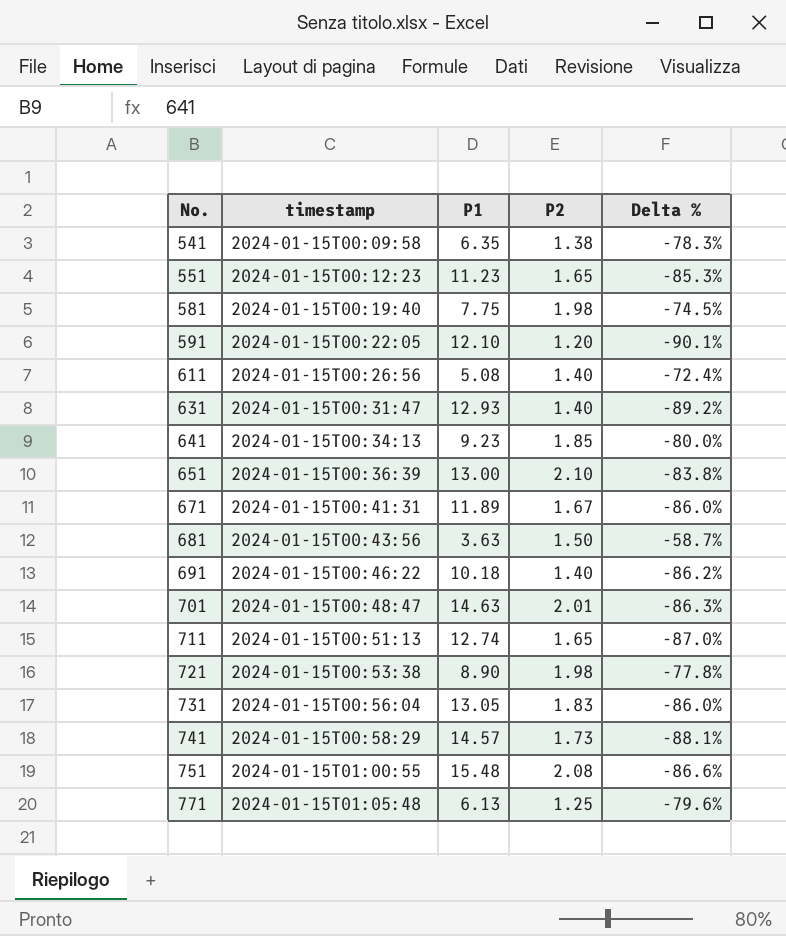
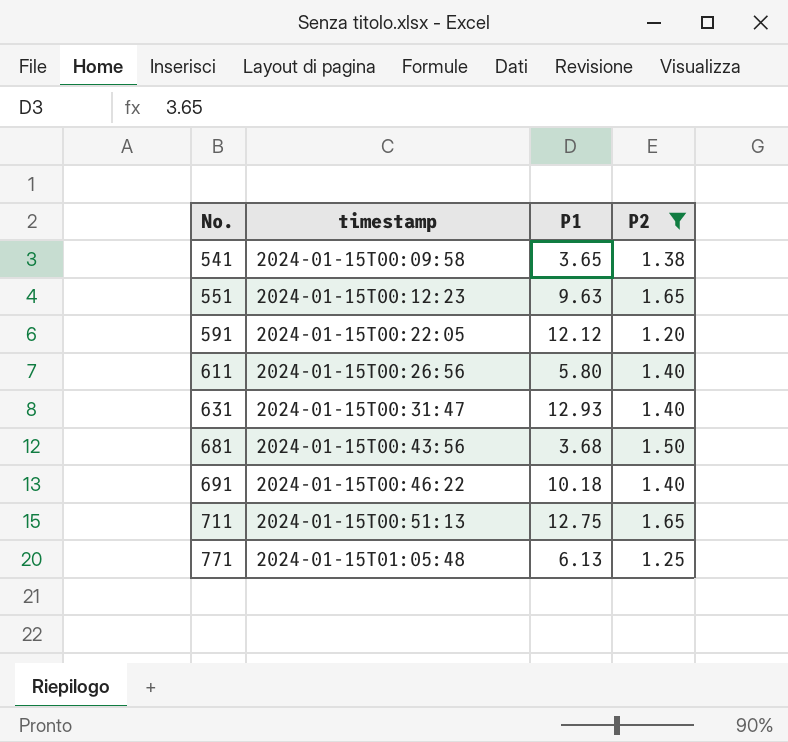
filter: none -> P2 <= 1.65
column Delta % | formula: ([P2] - [P1]) / [P1] -> none
541 | P1: 6.35 -> 3.65
551 | P1: 11.23 -> 9.63
591 | P1: 12.10 -> 12.12
611 | P1: 5.08 -> 5.80
681 | P1: 3.63 -> 3.68
711 | P1: 12.74 -> 12.75

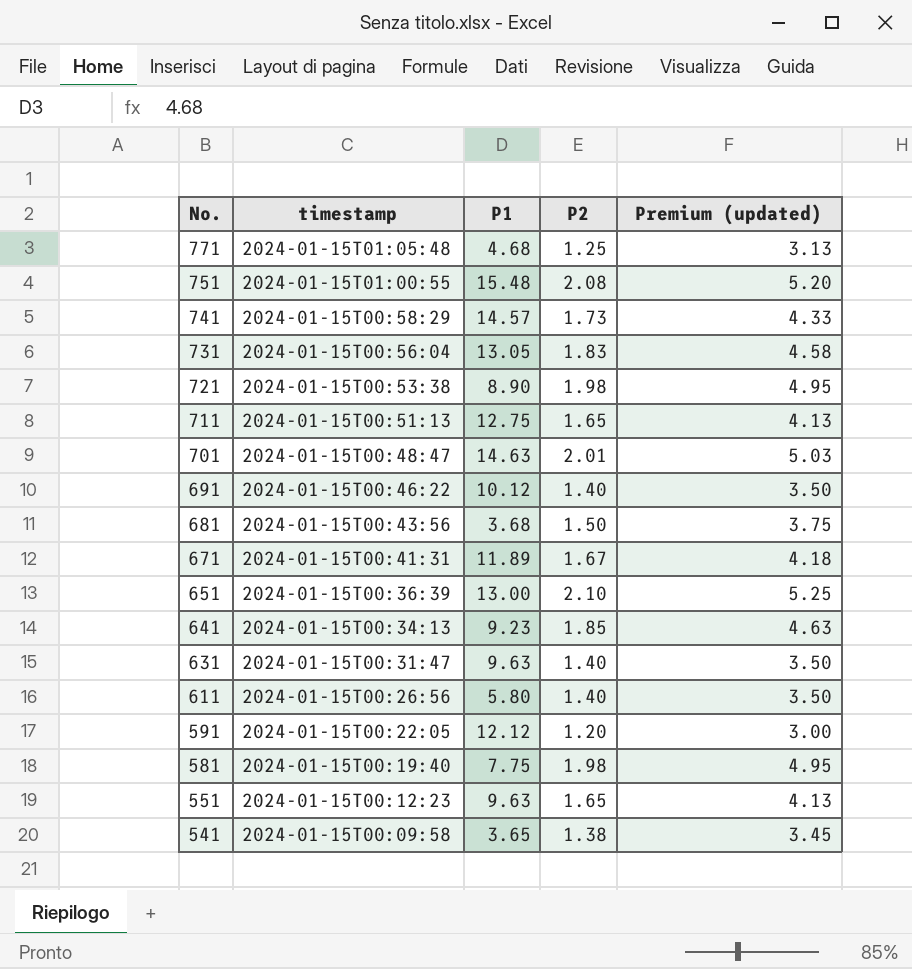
filter: P2 <= 1.65 -> none
row order: No. ascending -> No. descending
column Premium (updated) | formula: none -> [P2] * 2.5
771 | P1: 6.13 -> 4.68
691 | P1: 10.18 -> 10.12
631 | P1: 12.93 -> 9.63

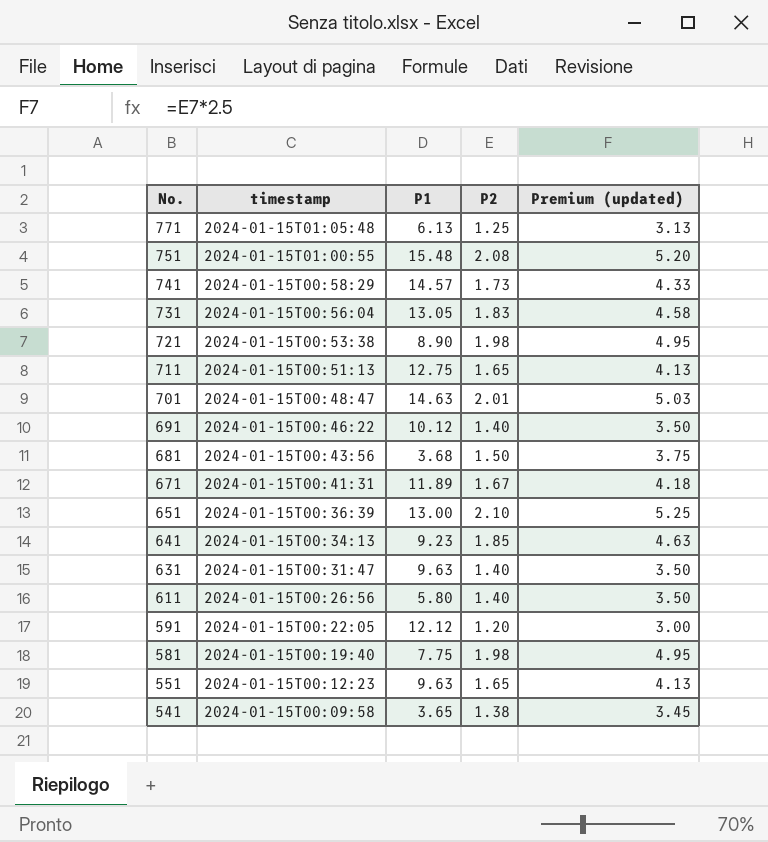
771 | P1: 4.68 -> 6.13

